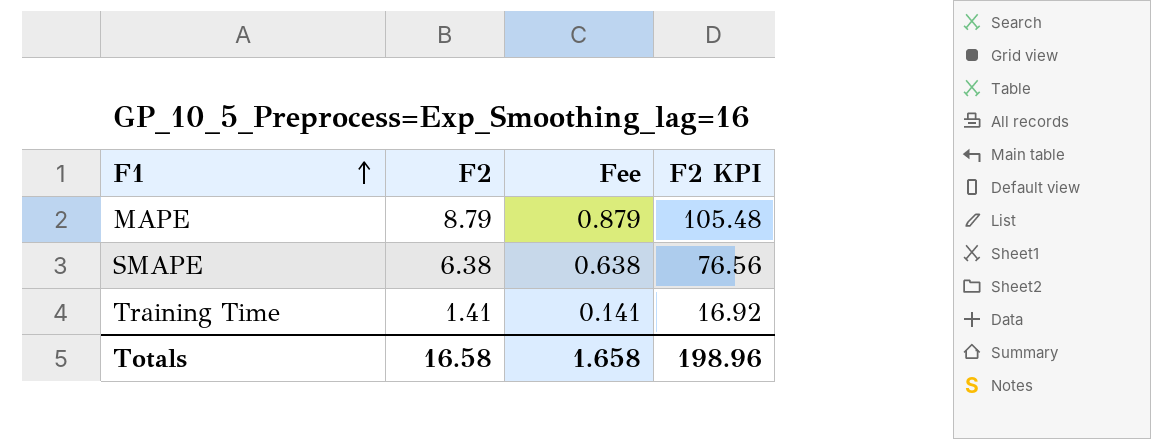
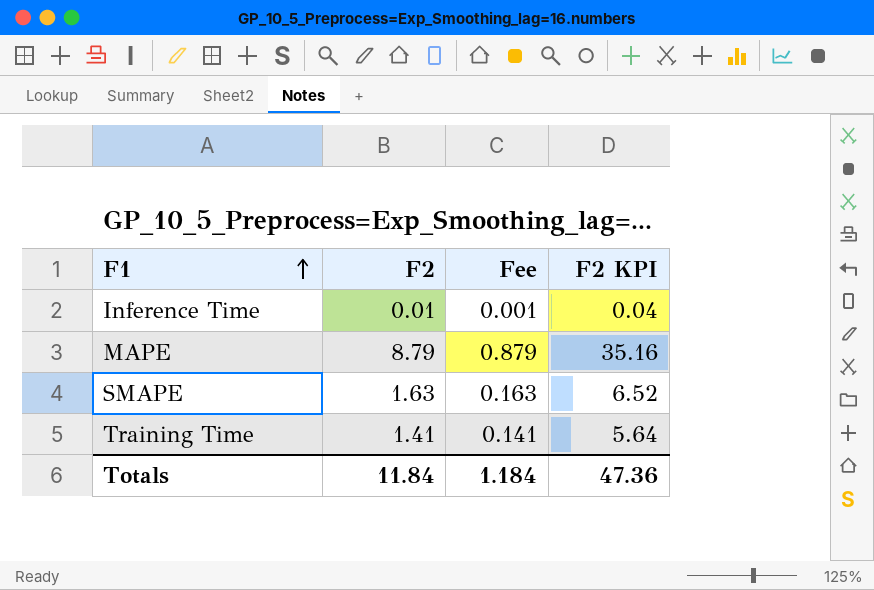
column F2 KPI | formula: [F2] * 12 -> [F2] * 4
row Inference Time: none -> 0.01 | 0.001 | 0.04
SMAPE | F2: 6.38 -> 1.63
SMAPE | Fee: 0.638 -> 0.163
Totals | F2: 16.58 -> 11.84
Totals | Fee: 1.658 -> 1.184
Totals | F2 KPI: 198.96 -> 47.36

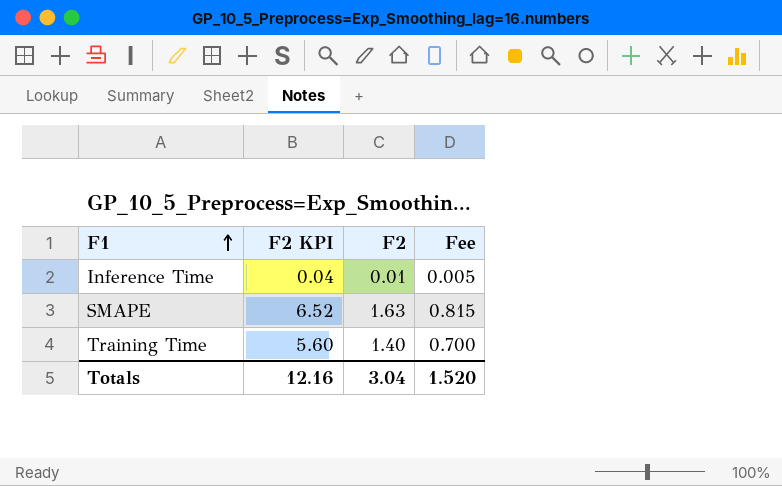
column F2 KPI | position: 4 -> 2
column Fee | formula: [F2] * 0.1 -> [F2] * 0.5
row MAPE: 8.79 | 0.879 | 35.16 -> none
Training Time | F2 KPI: 5.64 -> 5.60
Training Time | F2: 1.41 -> 1.40
Totals | F2 KPI: 47.36 -> 12.16
Totals | F2: 11.84 -> 3.04
Totals | Fee: 1.184 -> 1.520

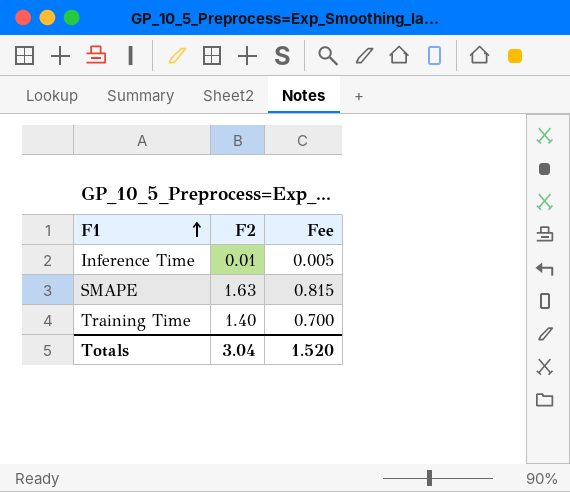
column F2 KPI | formula: [F2] * 4 -> none

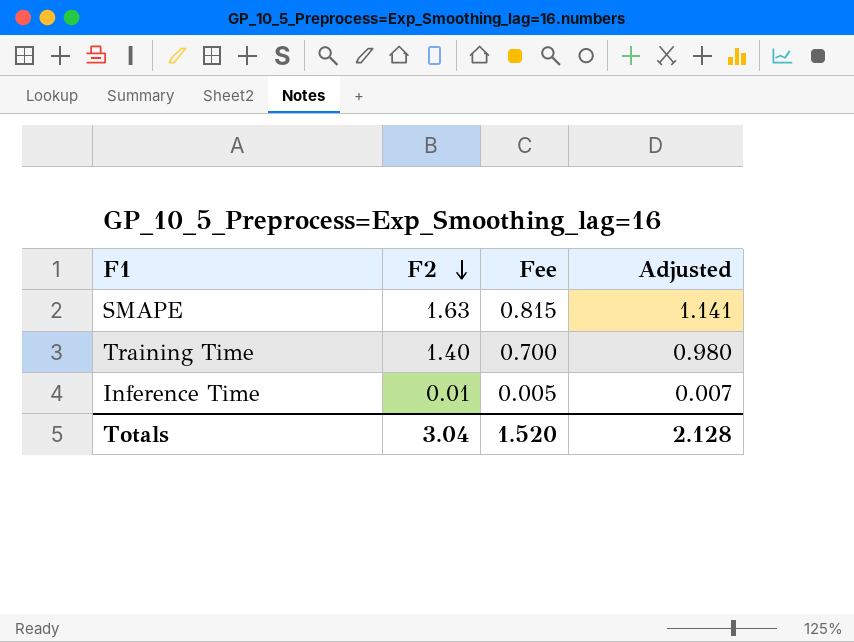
row order: F1 ascending -> F2 descending
column Adjusted | formula: none -> [F2] * 0.7

